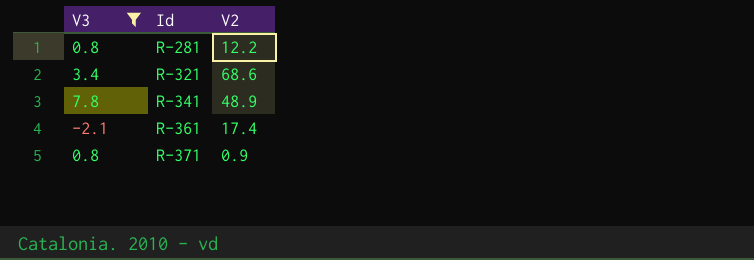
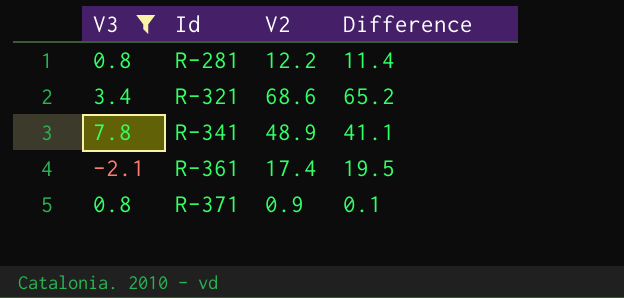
column Difference | formula: none -> [V2] - [V3]

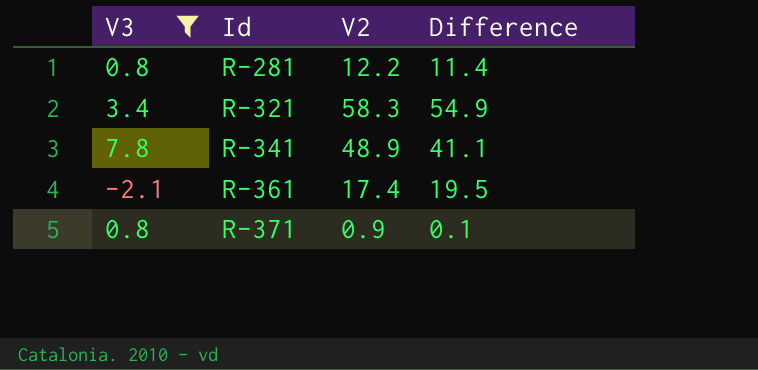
R-321 | V2: 68.6 -> 58.3
R-321 | Difference: 65.2 -> 54.9

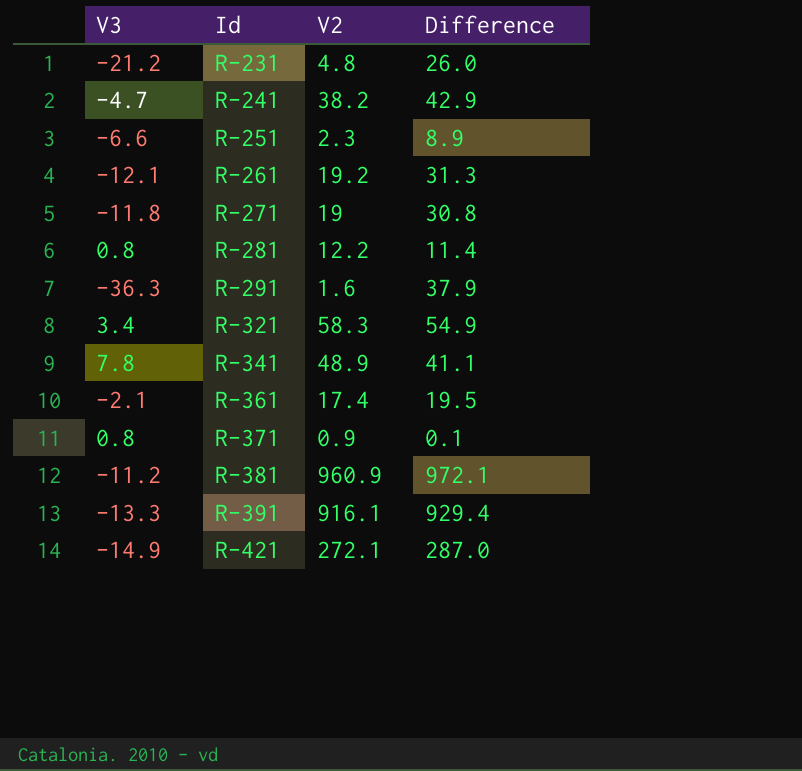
filter: V3 >= -2.1 -> none

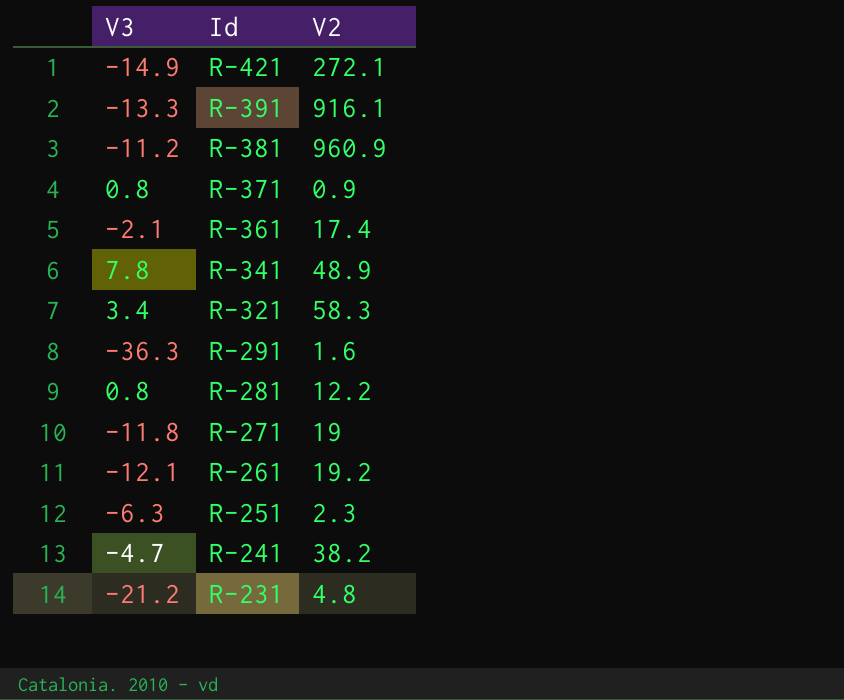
row order: Id ascending -> Id descending
column Difference | formula: [V2] - [V3] -> none
R-251 | V3: -6.6 -> -6.3

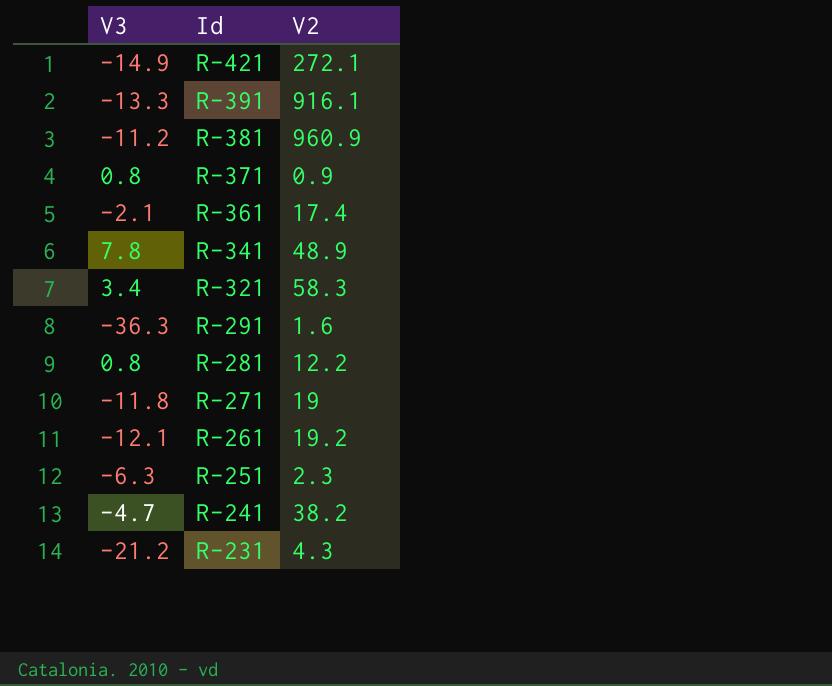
R-231 | V2: 4.8 -> 4.3

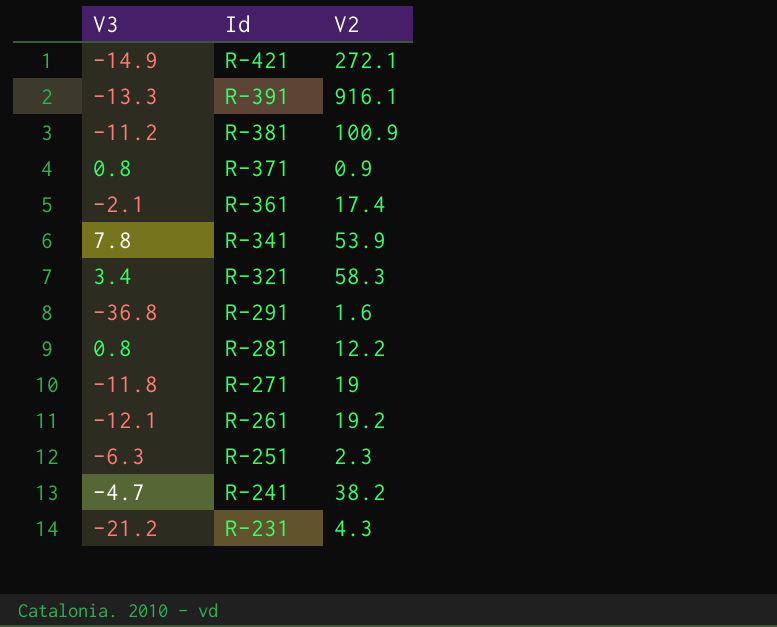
R-381 | V2: 960.9 -> 100.9
R-341 | V2: 48.9 -> 53.9
R-291 | V3: -36.3 -> -36.8

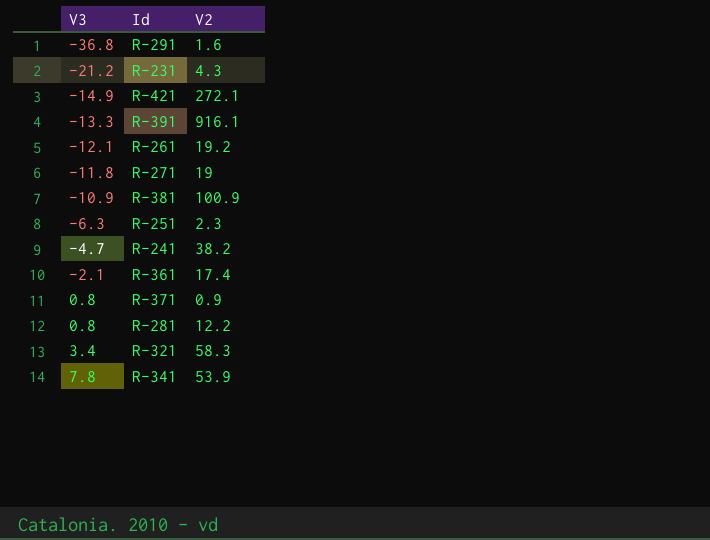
row order: Id descending -> V3 ascending
R-381 | V3: -11.2 -> -10.9

